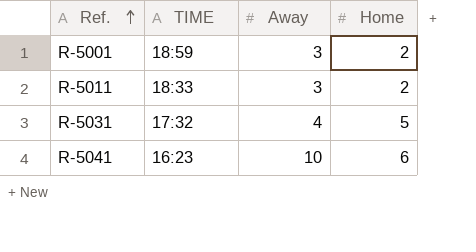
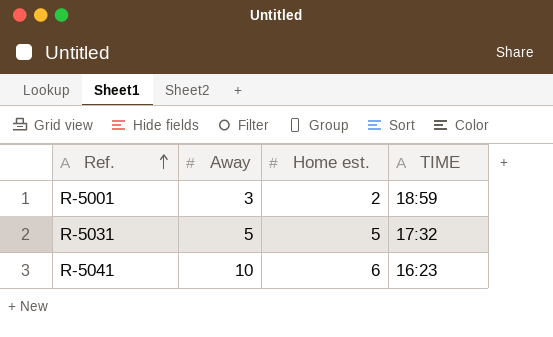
column name: Home -> Home est.
column TIME | position: 2 -> 4
row R-5011: 18:33 | 3 | 2 -> none
R-5031 | Away: 4 -> 5

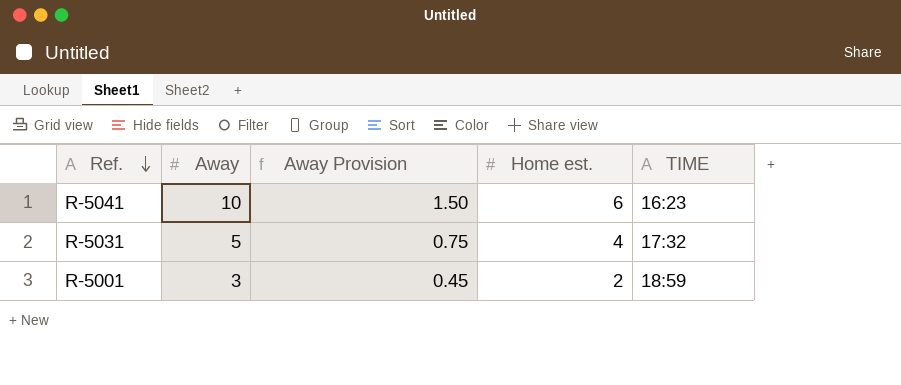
row order: Ref. ascending -> Ref. descending
column Away Provision | formula: none -> [Away] * 0.15
R-5031 | Home est.: 5 -> 4

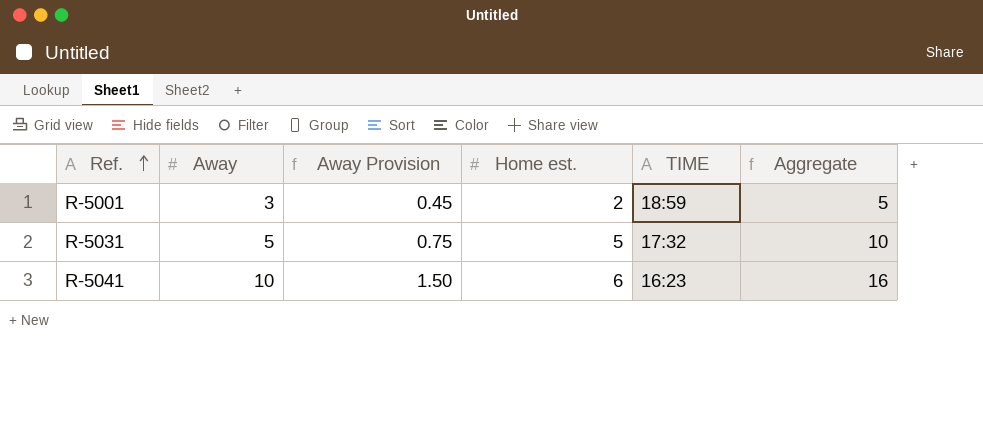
row order: Ref. descending -> Ref. ascending
column Aggregate | formula: none -> [Away] + [Home est.]
R-5031 | Home est.: 4 -> 5

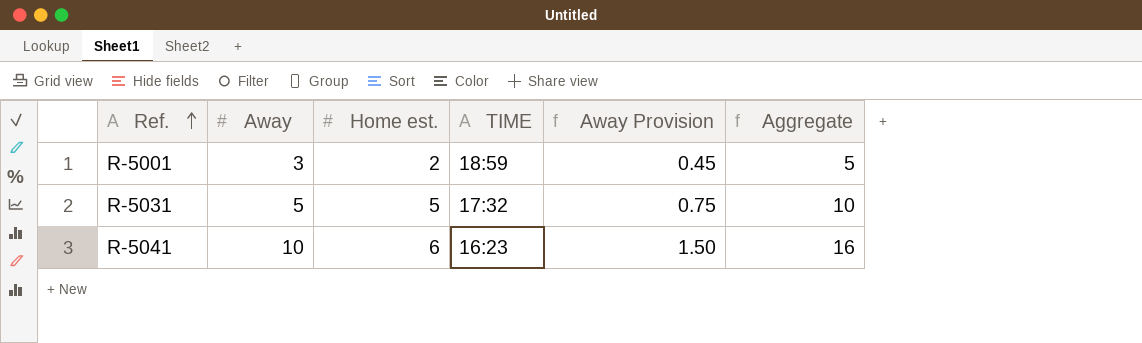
column Away Provision | position: 3 -> 5

